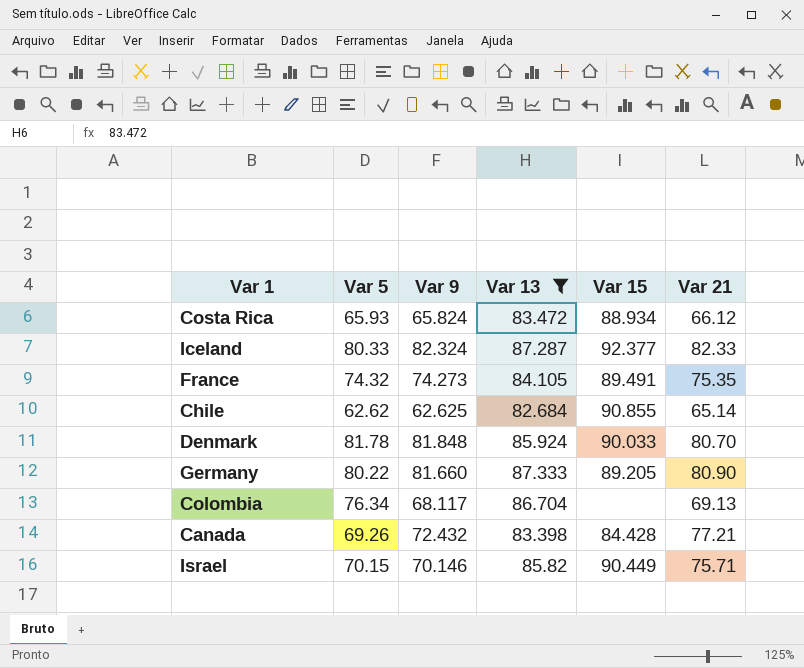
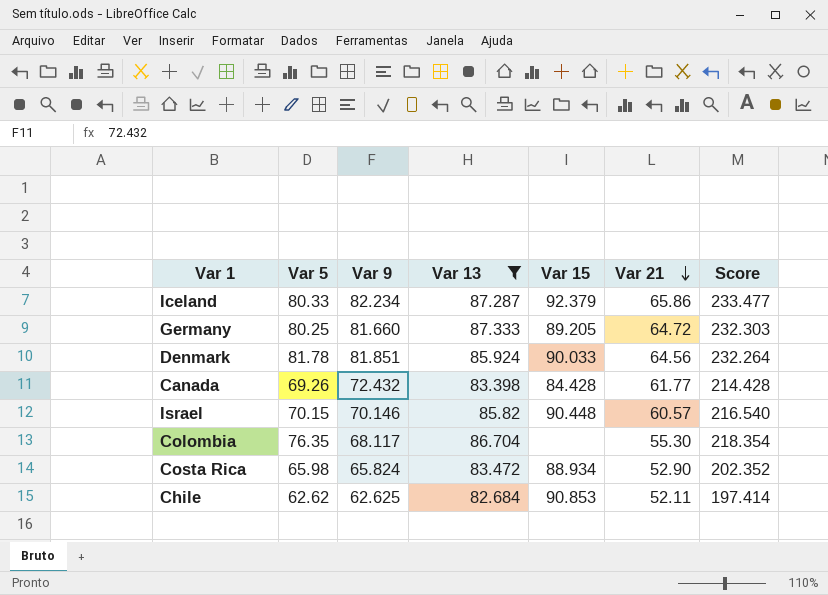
row order: none -> Var 21 descending
column Score | formula: none -> [Var 5] + [Var 13] + [Var 21]
row France: 74.32 | 74.273 | 84.105 | 89.491 | 75.35 -> none
Iceland | Var 9: 82.324 -> 82.234
Iceland | Var 15: 92.377 -> 92.379
Iceland | Var 21: 82.33 -> 65.86
Germany | Var 5: 80.22 -> 80.25
Germany | Var 21: 80.90 -> 64.72
Denmark | Var 9: 81.848 -> 81.851
Denmark | Var 21: 80.70 -> 64.56
Canada | Var 21: 77.21 -> 61.77
Israel | Var 15: 90.449 -> 90.448
Israel | Var 21: 75.71 -> 60.57
Colombia | Var 5: 76.34 -> 76.35
Colombia | Var 21: 69.13 -> 55.30
Costa Rica | Var 5: 65.93 -> 65.98
Costa Rica | Var 21: 66.12 -> 52.90
Chile | Var 15: 90.855 -> 90.853
Chile | Var 21: 65.14 -> 52.11

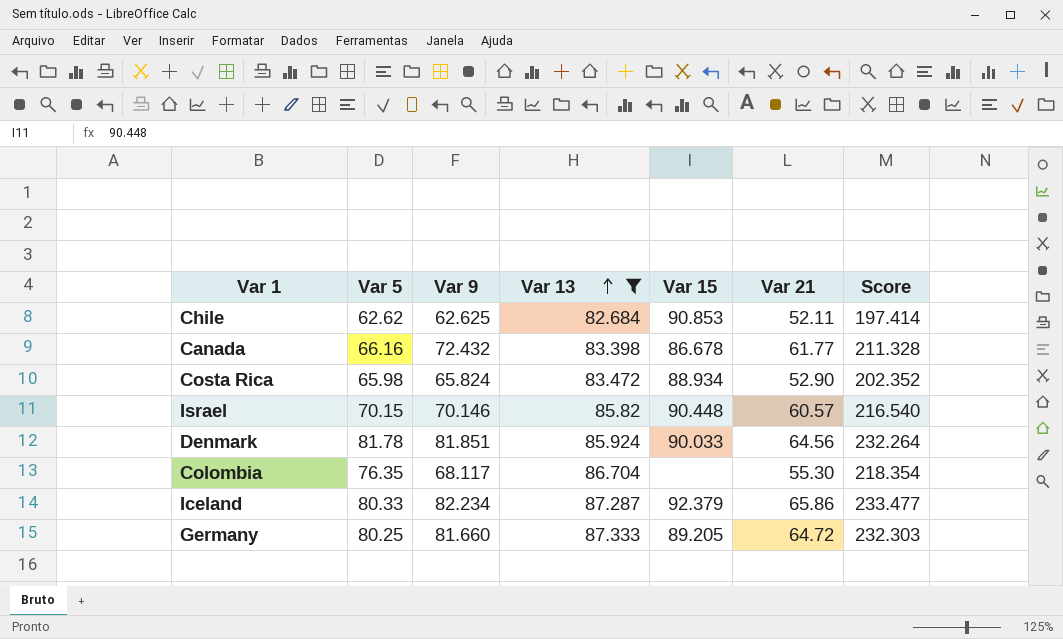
row order: Var 21 descending -> Var 13 ascending
Canada | Var 5: 69.26 -> 66.16
Canada | Var 15: 84.428 -> 86.678
Canada | Score: 214.428 -> 211.328

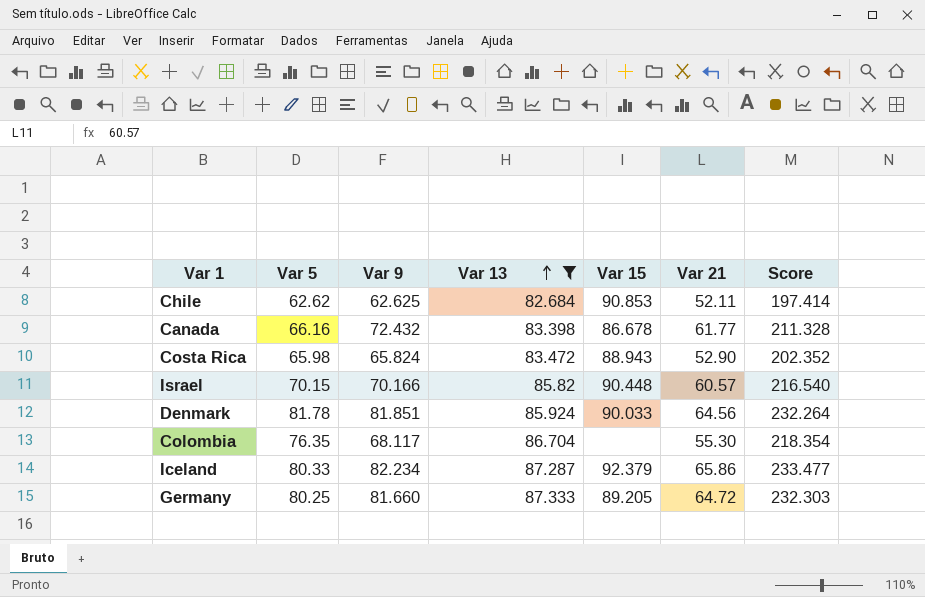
Costa Rica | Var 15: 88.934 -> 88.943
Israel | Var 9: 70.146 -> 70.166

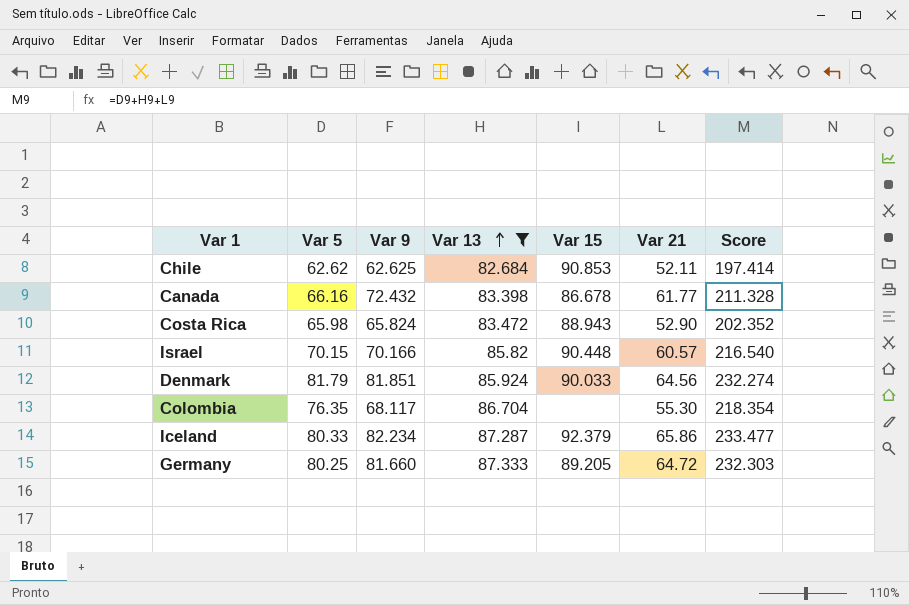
Denmark | Var 5: 81.78 -> 81.79
Denmark | Score: 232.264 -> 232.274

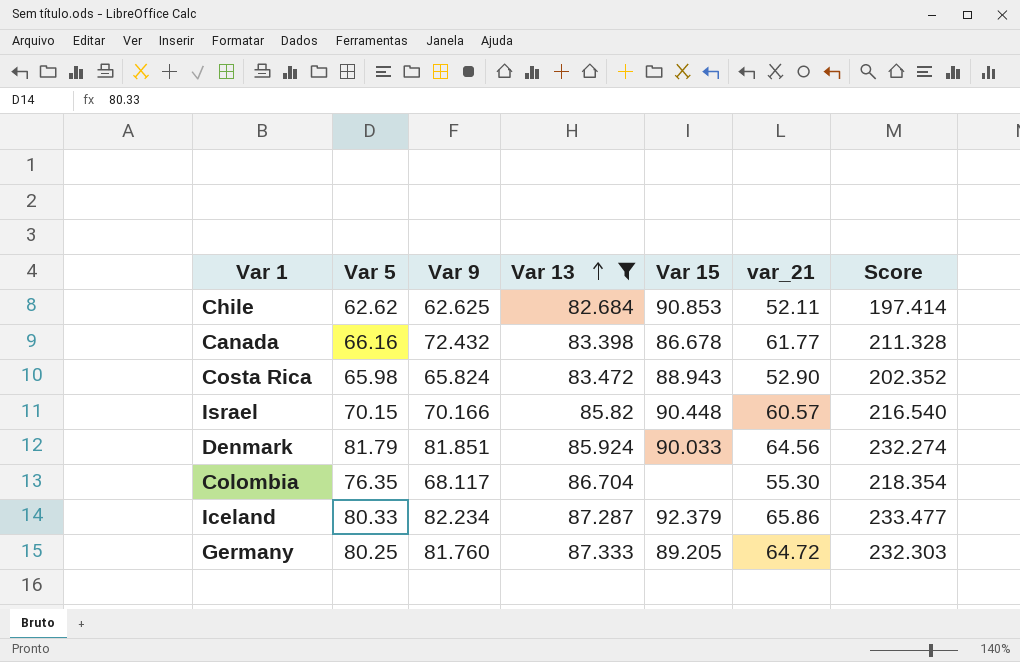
column name: Var 21 -> var_21
Germany | Var 9: 81.660 -> 81.760

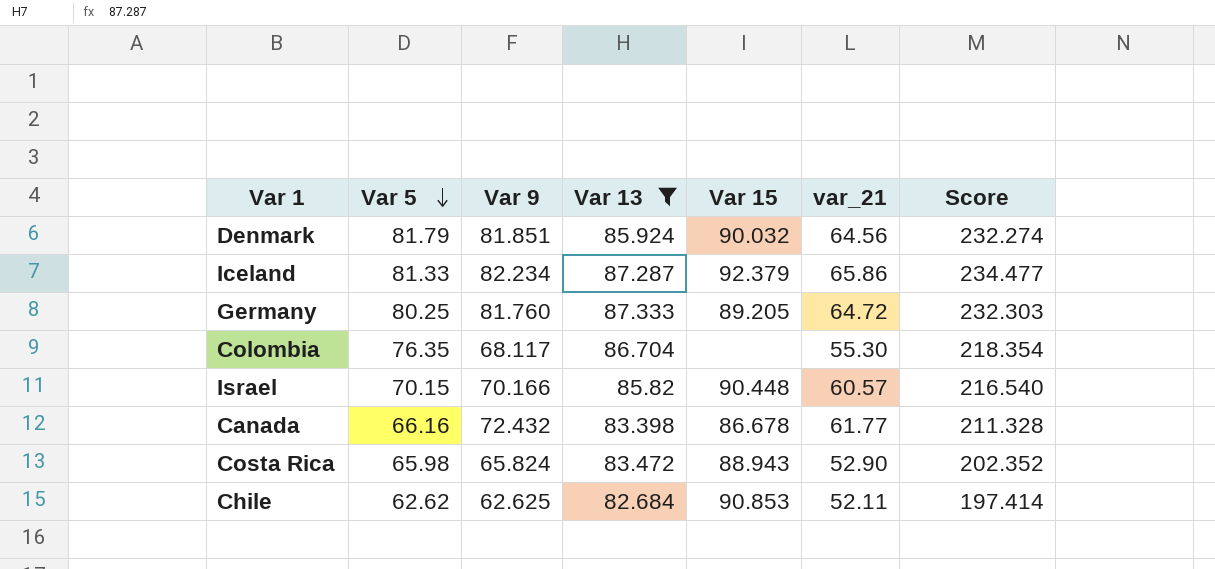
row order: Var 13 ascending -> Var 5 descending
Denmark | Var 15: 90.033 -> 90.032
Iceland | Var 5: 80.33 -> 81.33
Iceland | Score: 233.477 -> 234.477

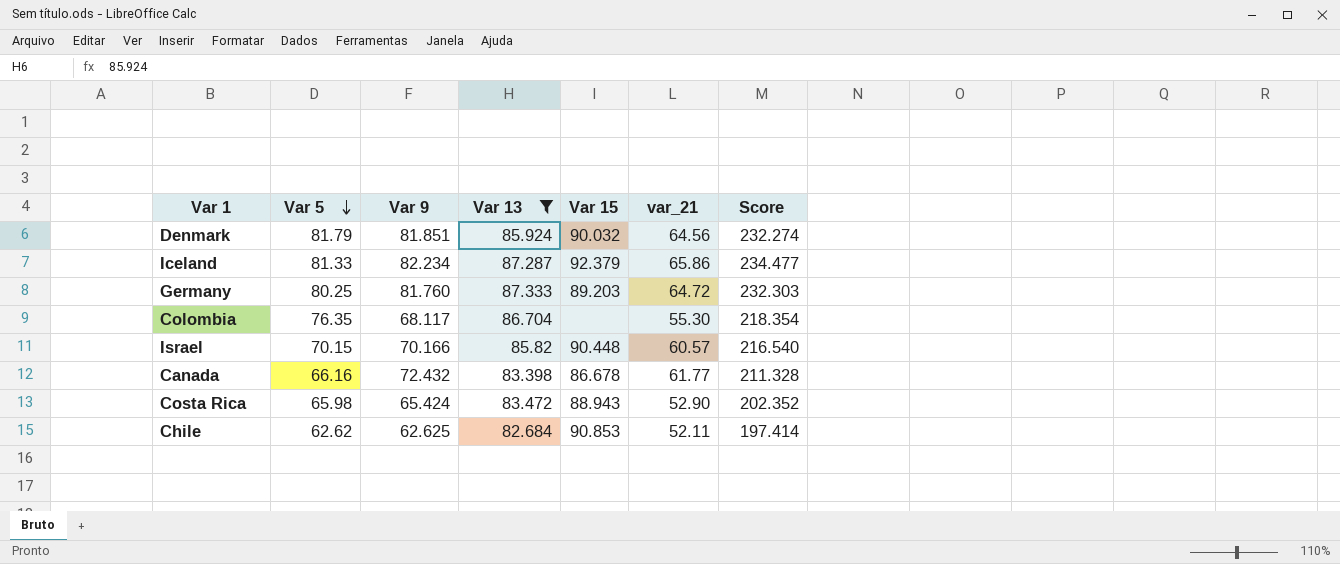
Germany | Var 15: 89.205 -> 89.203
Costa Rica | Var 9: 65.824 -> 65.424

